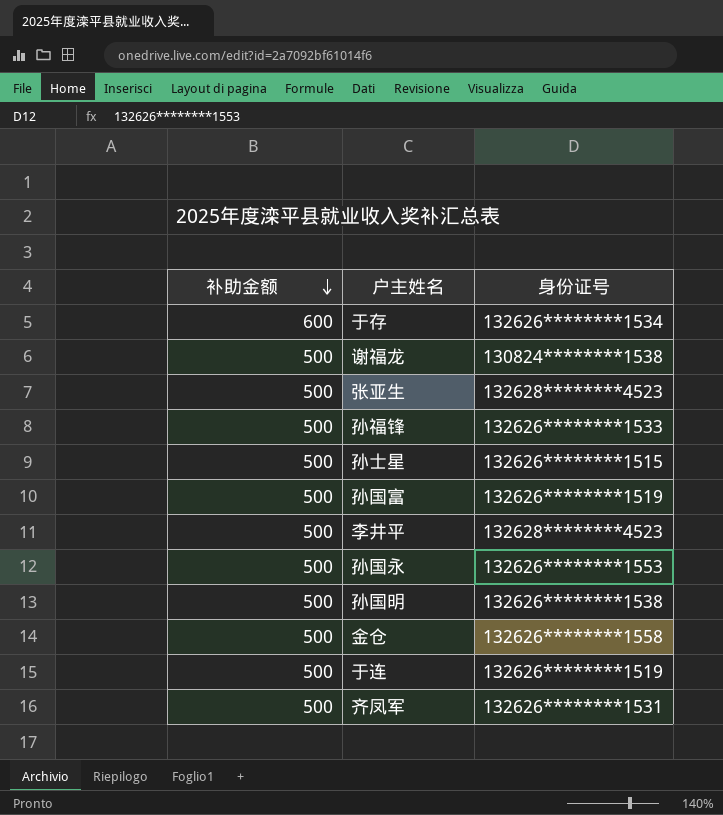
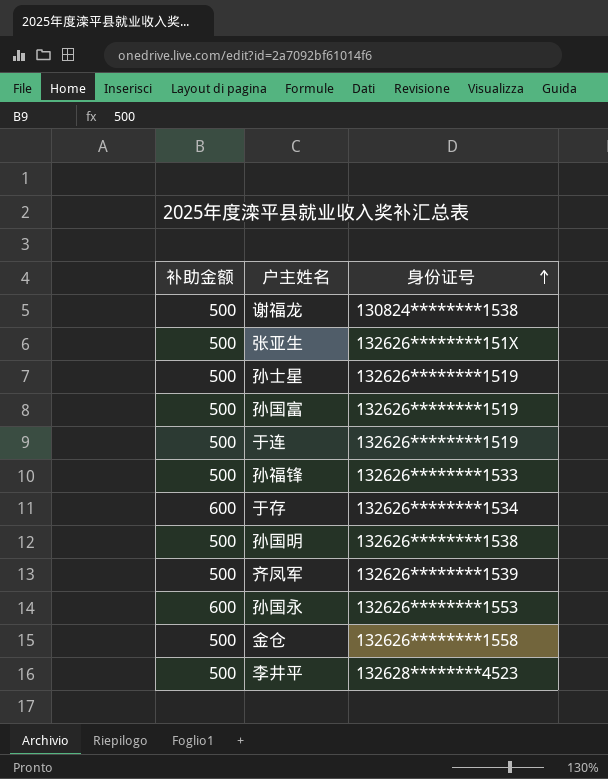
row order: 补助金额 descending -> 身份证号 ascending
张亚生 | 身份证号: 132628********4523 -> 132626********151X
孙士星 | 身份证号: 132626********1515 -> 132626********1519
齐凤军 | 身份证号: 132626********1531 -> 132626********1539
孙国永 | 补助金额: 500 -> 600

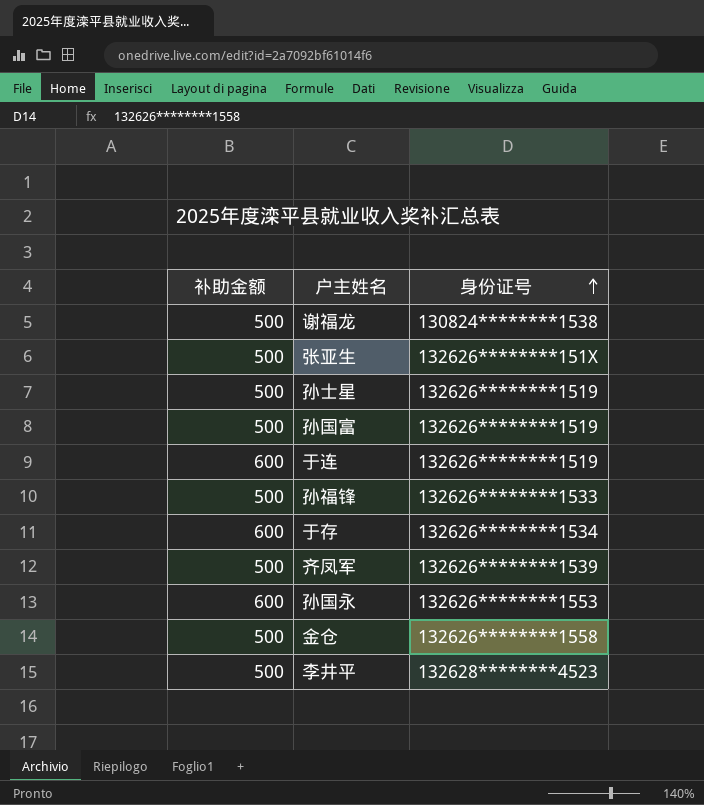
row 孙国明: 500 | 132626********1538 -> none
于连 | 补助金额: 500 -> 600

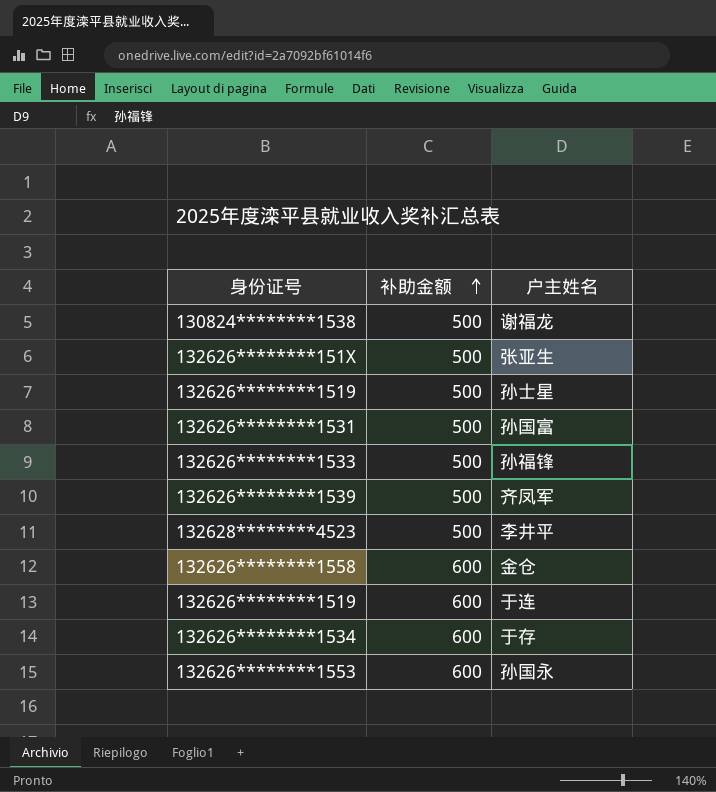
row order: 身份证号 ascending -> 补助金额 ascending
column 身份证号 | position: 3 -> 1
孙国富 | 身份证号: 132626********1519 -> 132626********1531
金仓 | 补助金额: 500 -> 600

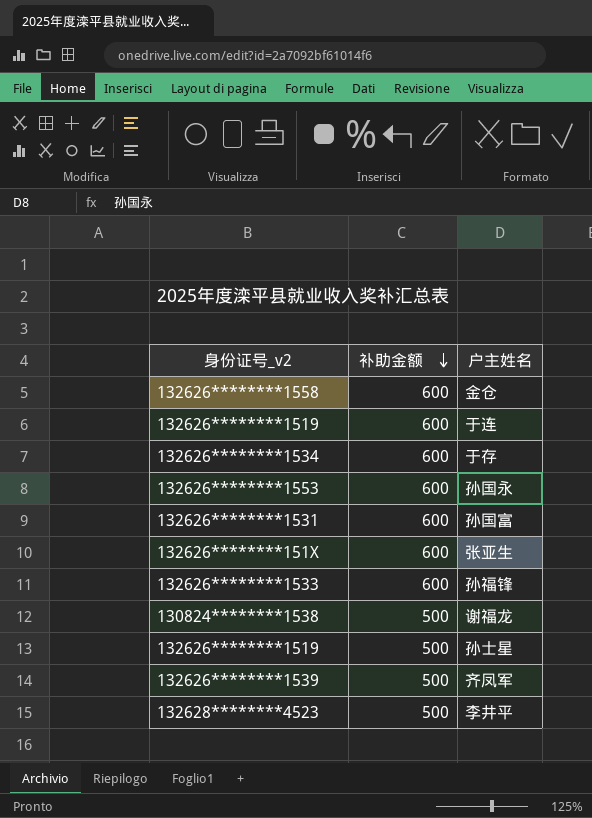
row order: 补助金额 ascending -> 补助金额 descending
column name: 身份证号 -> 身份证号_v2
孙国富 | 补助金额: 500 -> 600
张亚生 | 补助金额: 500 -> 600
孙福锋 | 补助金额: 500 -> 600

